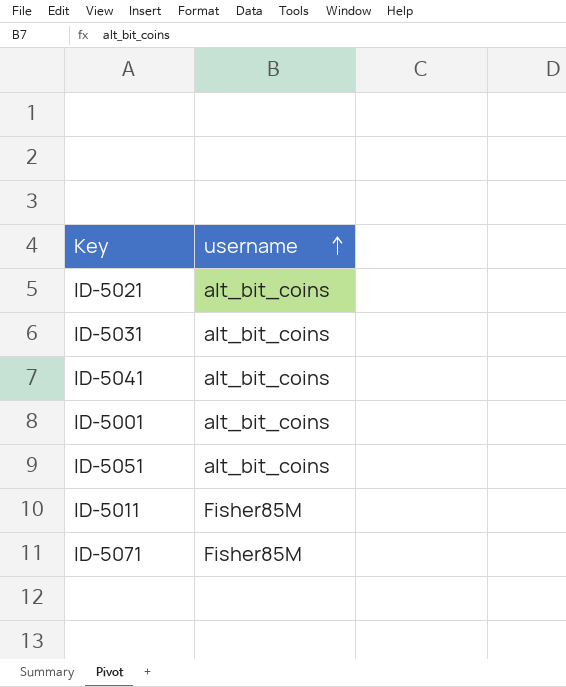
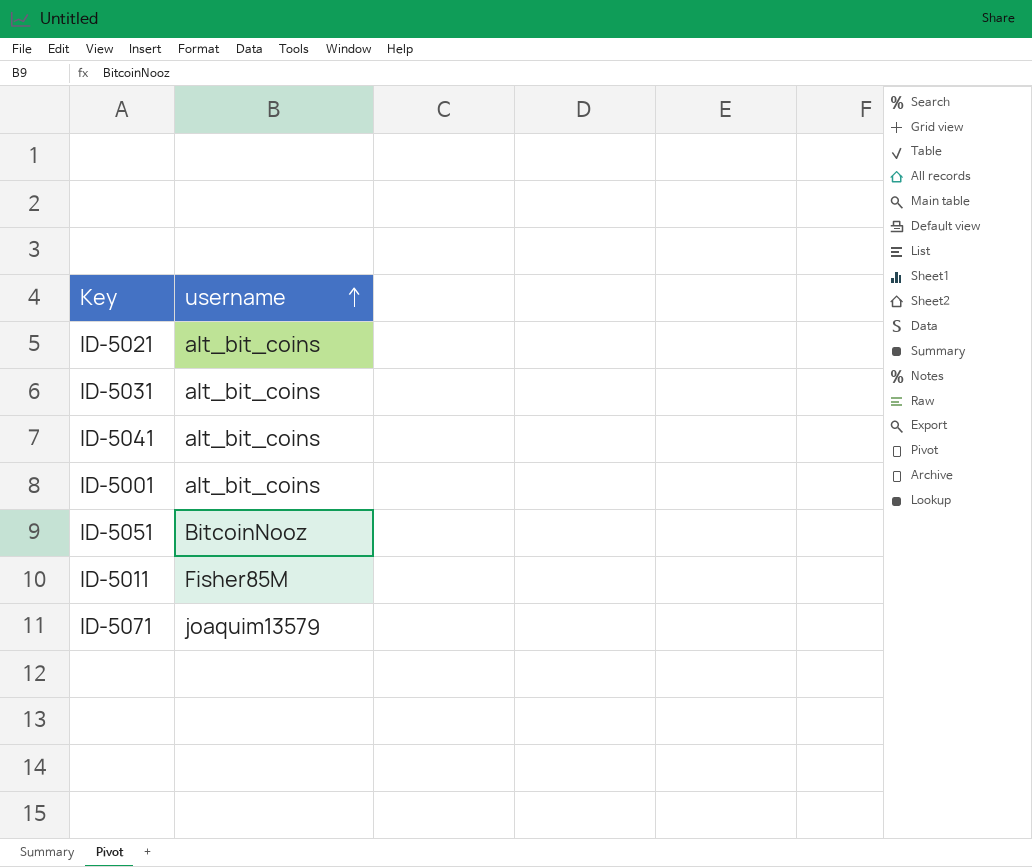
ID-5051 | username: alt_bit_coins -> BitcoinNooz
ID-5071 | username: Fisher85M -> joaquim13579

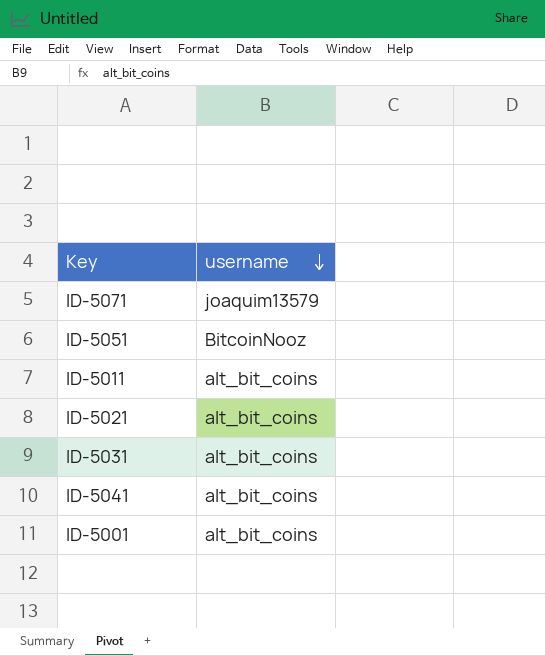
row order: username ascending -> username descending
ID-5011 | username: Fisher85M -> alt_bit_coins

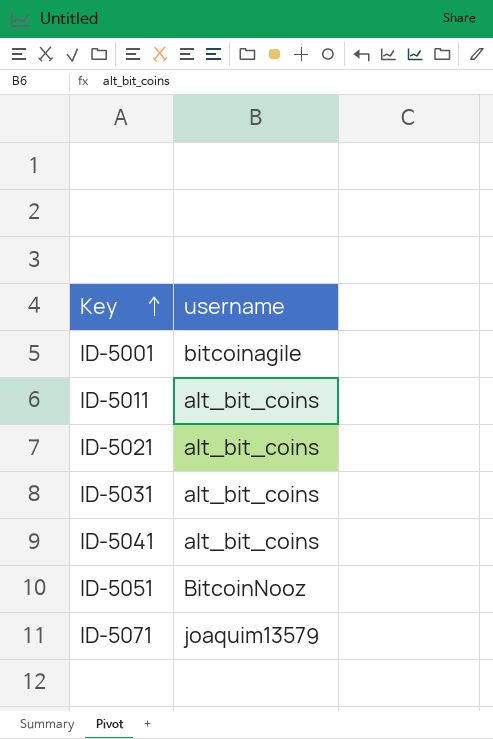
row order: username descending -> Key ascending
ID-5001 | username: alt_bit_coins -> bitcoinagile

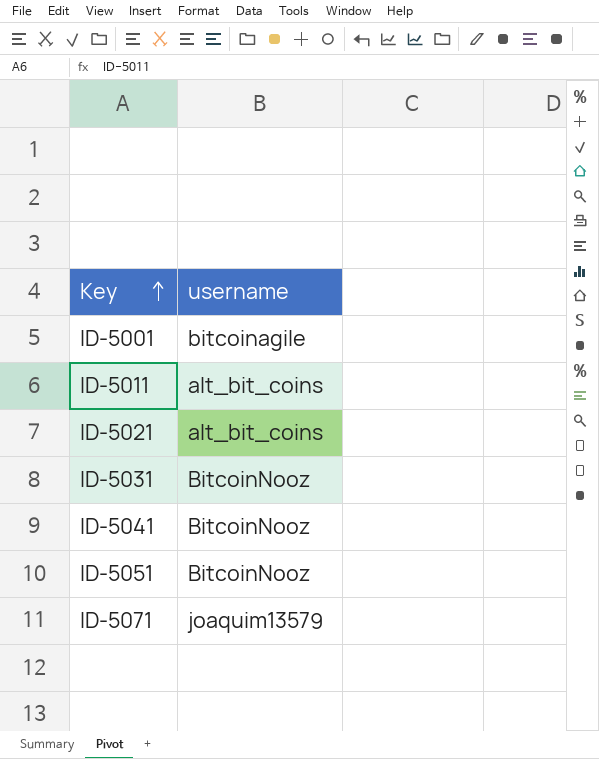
ID-5031 | username: alt_bit_coins -> BitcoinNooz
ID-5041 | username: alt_bit_coins -> BitcoinNooz

